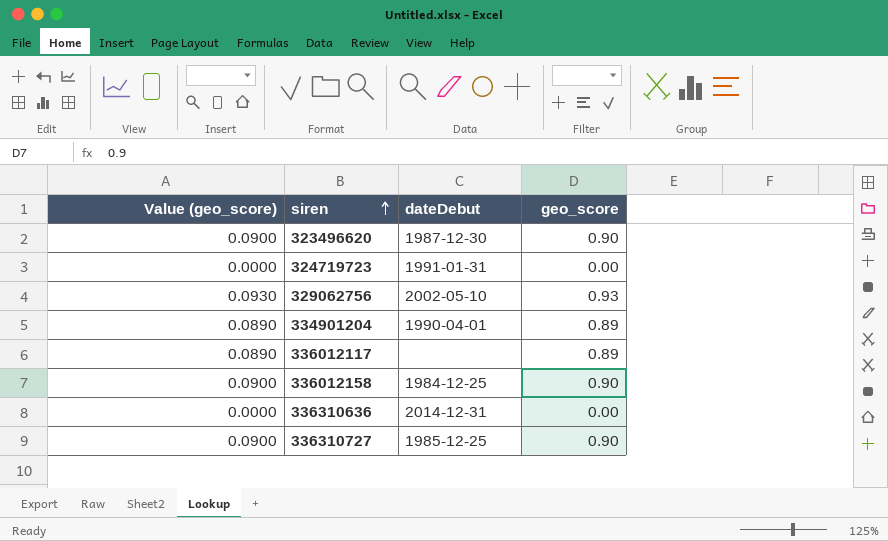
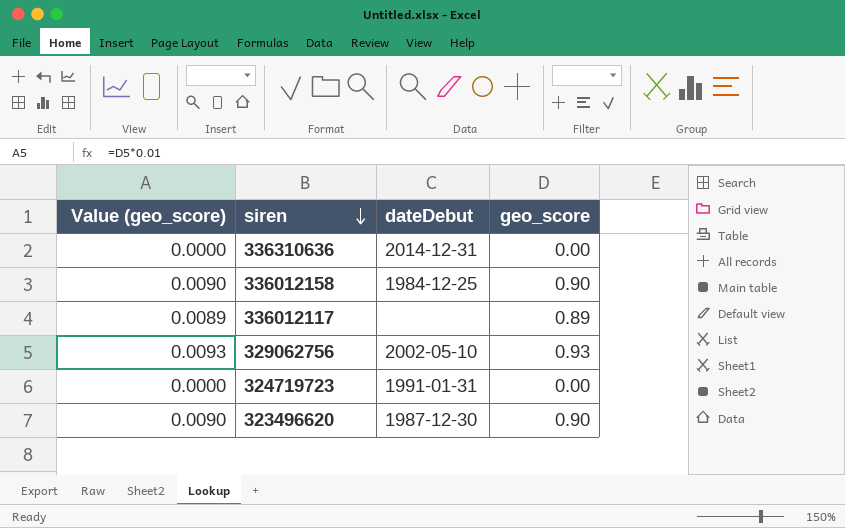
row order: siren ascending -> siren descending
column Value (geo_score) | formula: [geo_score] * 0.1 -> [geo_score] * 0.01
row 334901204: 0.0890 | 1990-04-01 | 0.89 -> none
row 336310727: 0.0900 | 1985-12-25 | 0.90 -> none

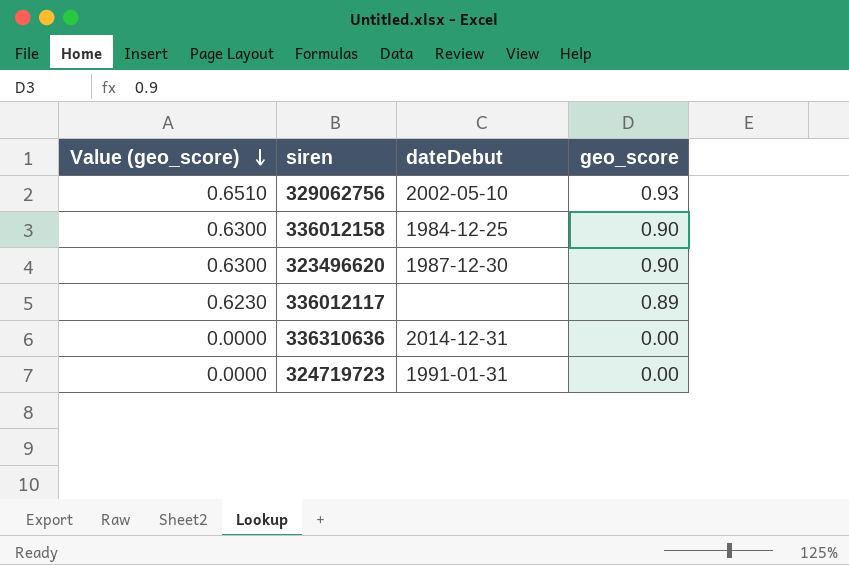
row order: siren descending -> Value (geo_score) descending
column Value (geo_score) | formula: [geo_score] * 0.01 -> [geo_score] * 0.7

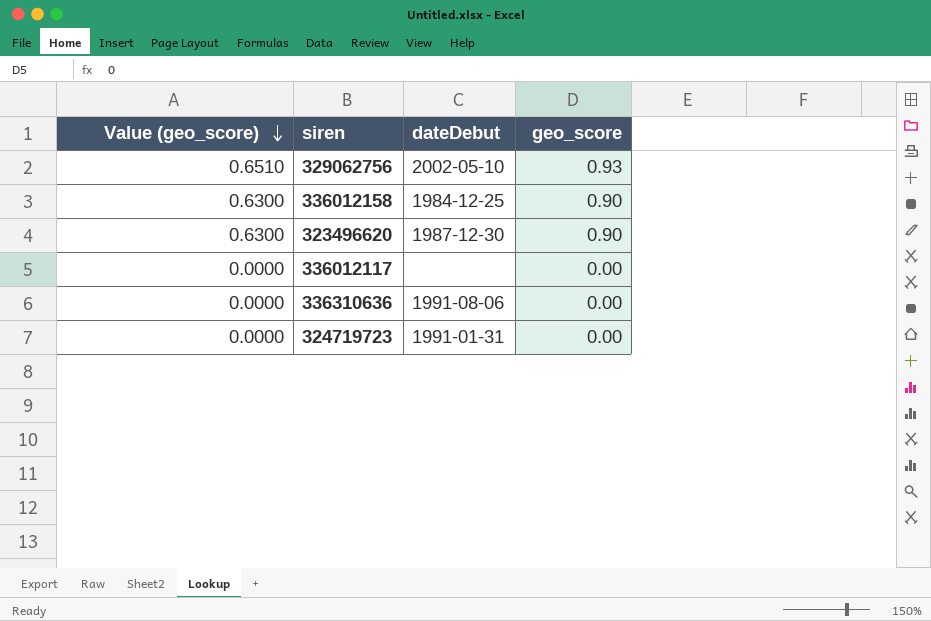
336012117 | Value (geo_score): 0.6230 -> 0.0000
336012117 | geo_score: 0.89 -> 0.00
336310636 | dateDebut: 2014-12-31 -> 1991-08-06

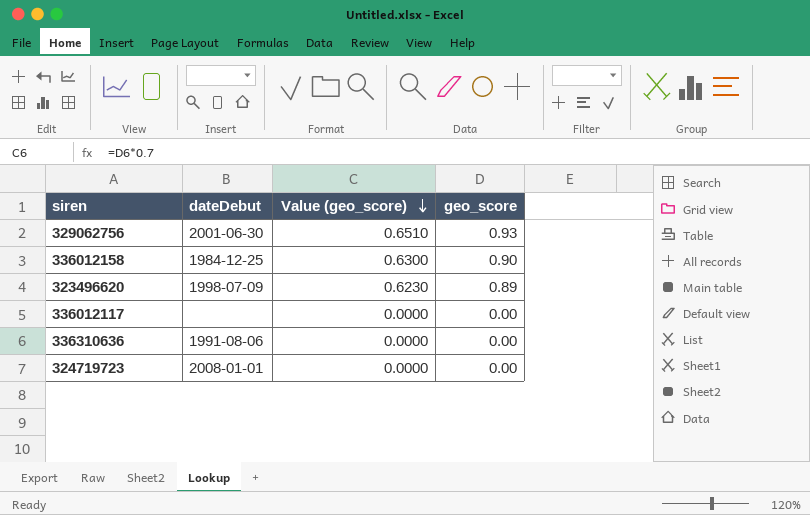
column Value (geo_score) | position: 1 -> 3
329062756 | dateDebut: 2002-05-10 -> 2001-06-30
323496620 | dateDebut: 1987-12-30 -> 1998-07-09
323496620 | Value (geo_score): 0.6300 -> 0.6230
323496620 | geo_score: 0.90 -> 0.89
324719723 | dateDebut: 1991-01-31 -> 2008-01-01

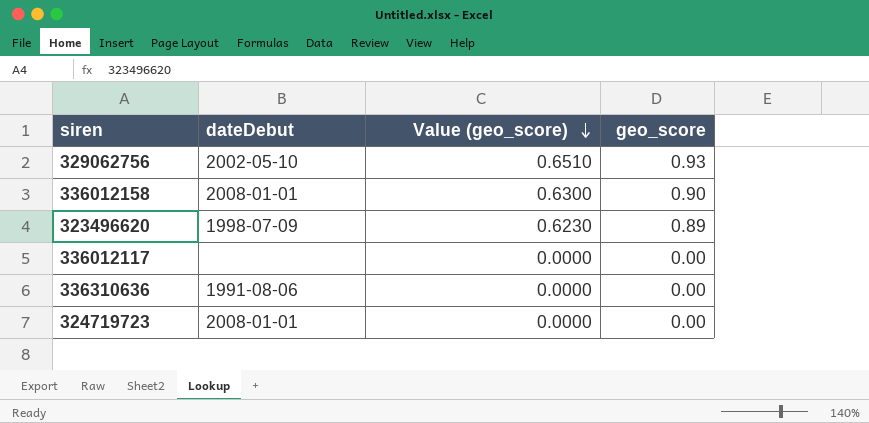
329062756 | dateDebut: 2001-06-30 -> 2002-05-10
336012158 | dateDebut: 1984-12-25 -> 2008-01-01

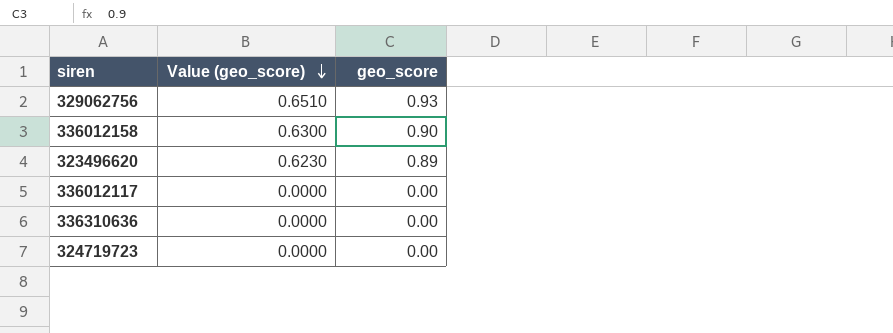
column dateDebut | position: 2 -> none

